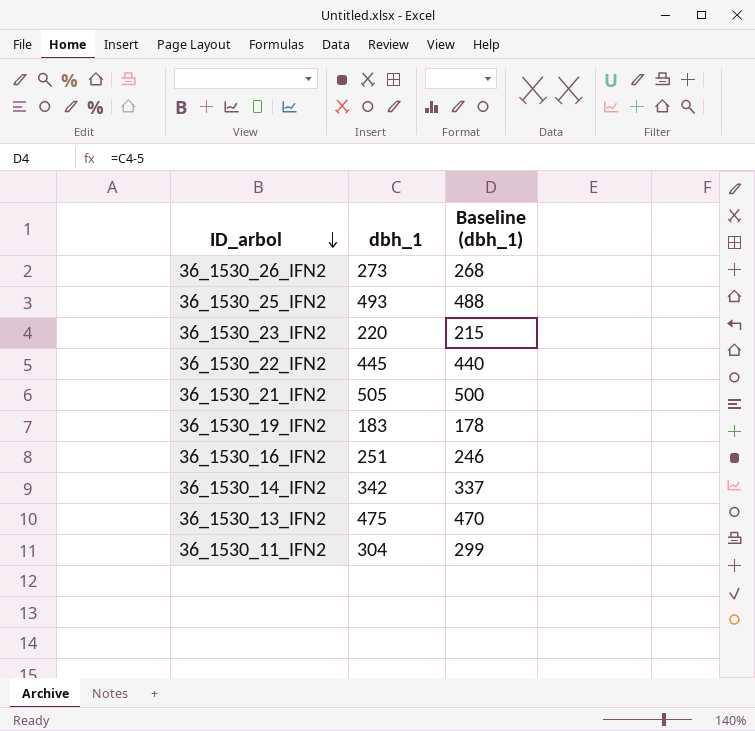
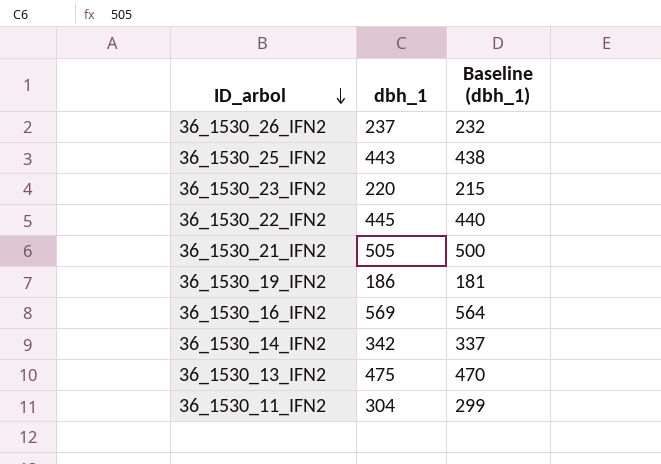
36_1530_26_IFN2 | dbh_1: 273 -> 237
36_1530_26_IFN2 | Baseline (dbh_1): 268 -> 232
36_1530_25_IFN2 | dbh_1: 493 -> 443
36_1530_25_IFN2 | Baseline (dbh_1): 488 -> 438
36_1530_19_IFN2 | dbh_1: 183 -> 186
36_1530_19_IFN2 | Baseline (dbh_1): 178 -> 181
36_1530_16_IFN2 | dbh_1: 251 -> 569
36_1530_16_IFN2 | Baseline (dbh_1): 246 -> 564

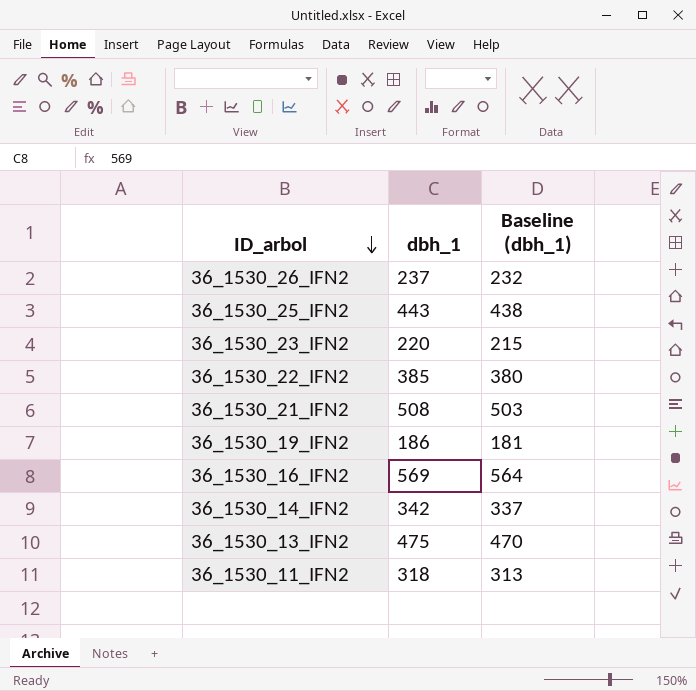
36_1530_22_IFN2 | dbh_1: 445 -> 385
36_1530_22_IFN2 | Baseline (dbh_1): 440 -> 380
36_1530_21_IFN2 | dbh_1: 505 -> 508
36_1530_21_IFN2 | Baseline (dbh_1): 500 -> 503
36_1530_11_IFN2 | dbh_1: 304 -> 318
36_1530_11_IFN2 | Baseline (dbh_1): 299 -> 313

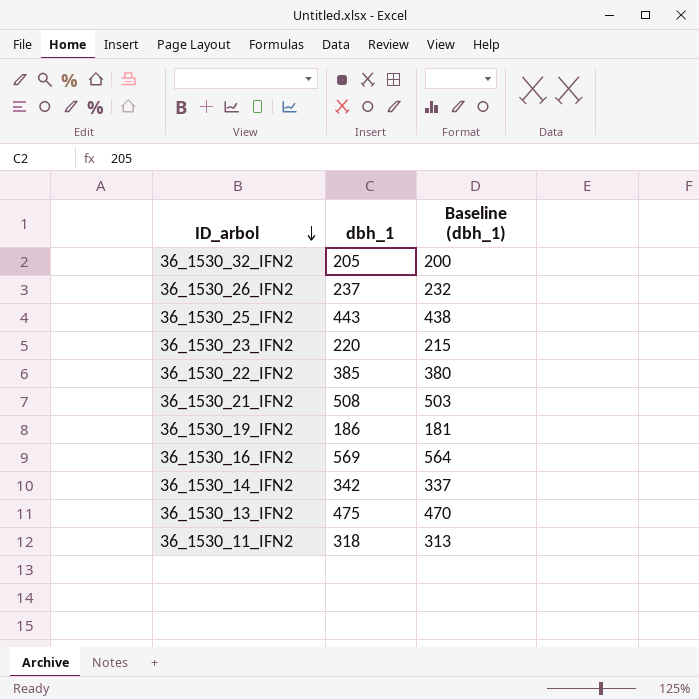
row 36_1530_32_IFN2: none -> 205 | 200

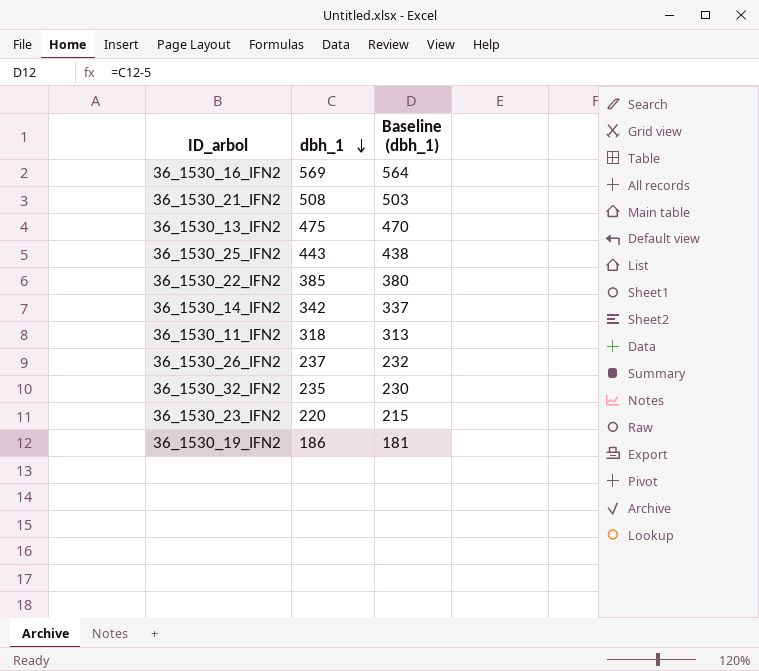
row order: ID_arbol descending -> dbh_1 descending
36_1530_32_IFN2 | dbh_1: 205 -> 235
36_1530_32_IFN2 | Baseline (dbh_1): 200 -> 230

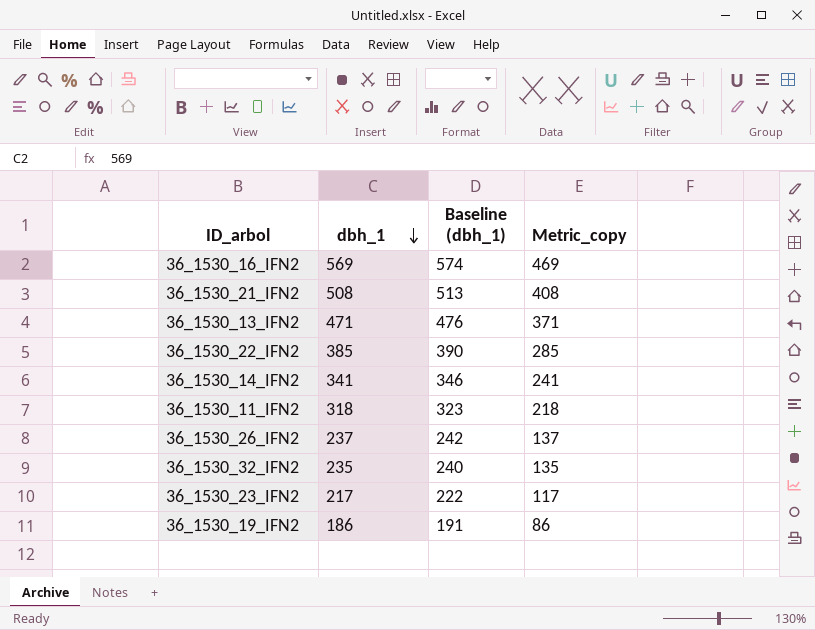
column Baseline (dbh_1) | formula: [dbh_1] - 5 -> [dbh_1] + 5
column Metric_copy | formula: none -> [dbh_1] - 100
row 36_1530_25_IFN2: 443 | 438 -> none
36_1530_13_IFN2 | dbh_1: 475 -> 471
36_1530_14_IFN2 | dbh_1: 342 -> 341
36_1530_23_IFN2 | dbh_1: 220 -> 217

